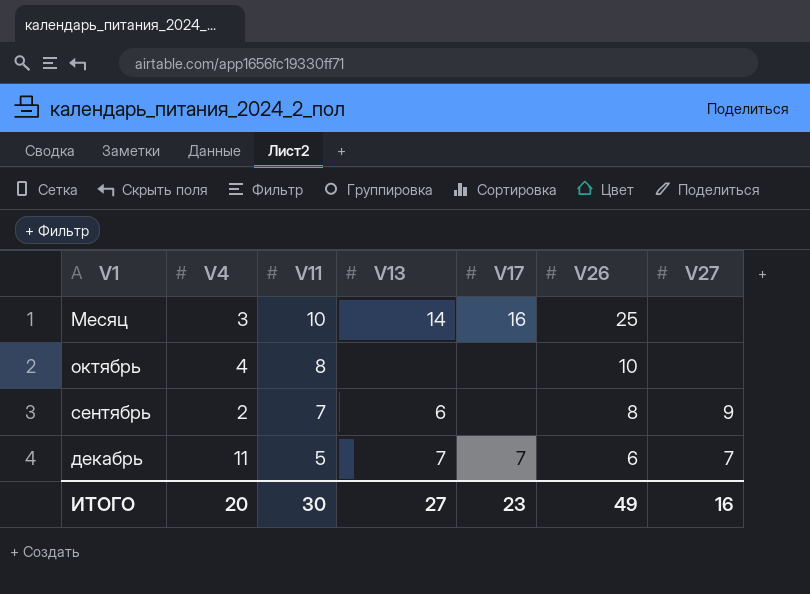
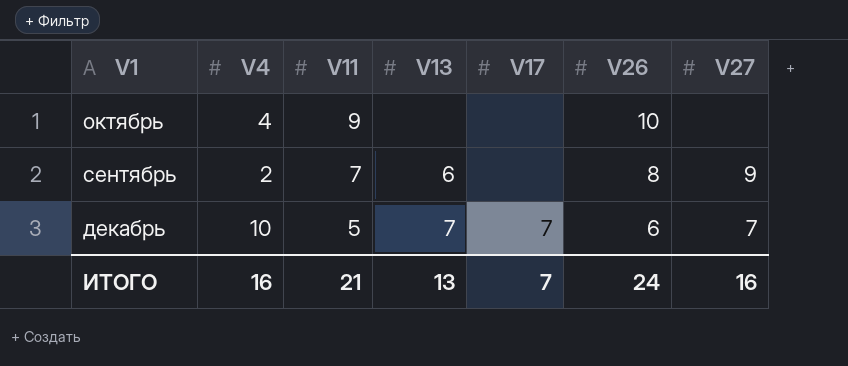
row Месяц: 3 | 10 | 14 | 16 | 25 | none -> none
октябрь | V11: 8 -> 9
декабрь | V4: 11 -> 10
ИТОГО | V4: 20 -> 16
ИТОГО | V11: 30 -> 21
ИТОГО | V13: 27 -> 13
ИТОГО | V17: 23 -> 7
ИТОГО | V26: 49 -> 24

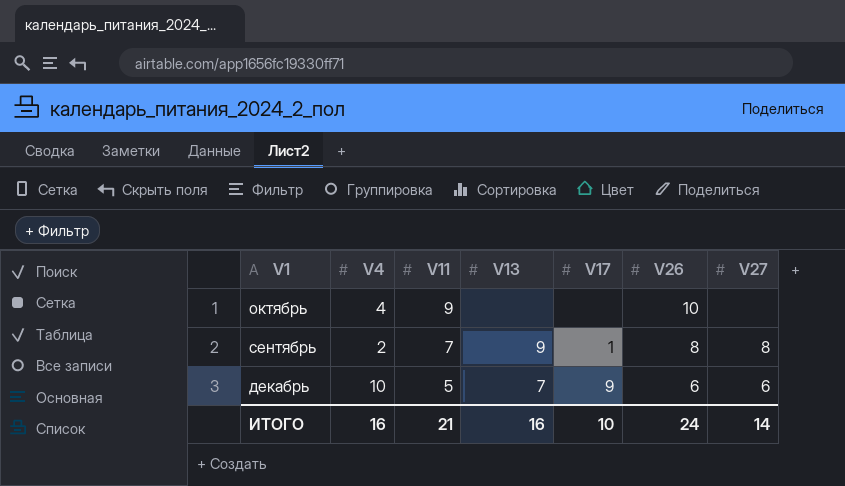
сентябрь | V13: 6 -> 9
сентябрь | V17: none -> 1
сентябрь | V27: 9 -> 8
декабрь | V17: 7 -> 9
декабрь | V27: 7 -> 6
ИТОГО | V13: 13 -> 16
ИТОГО | V17: 7 -> 10
ИТОГО | V27: 16 -> 14

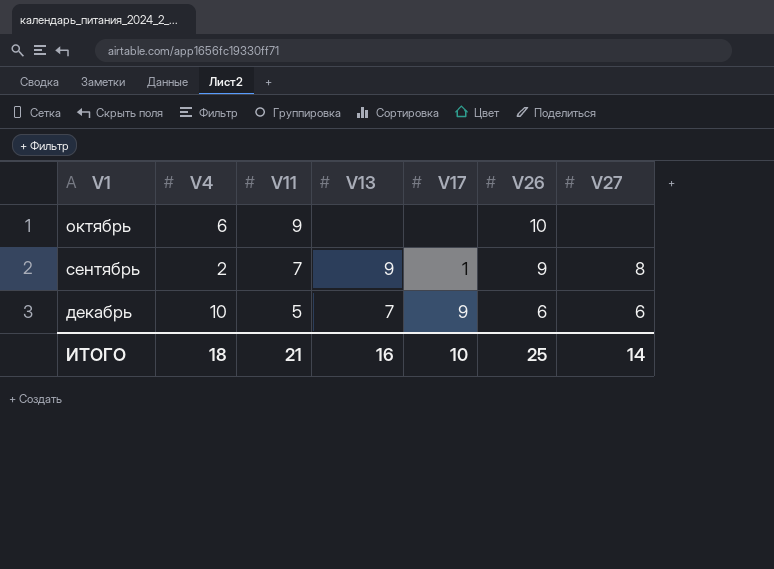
октябрь | V4: 4 -> 6
сентябрь | V26: 8 -> 9
ИТОГО | V4: 16 -> 18
ИТОГО | V26: 24 -> 25

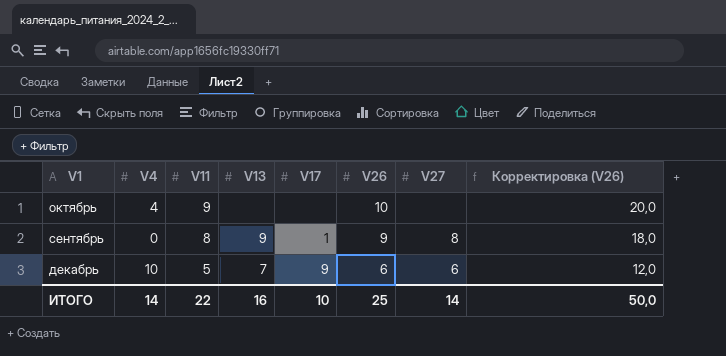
column Корректировка (V26) | formula: none -> [V26] * 2
октябрь | V4: 6 -> 4
сентябрь | V4: 2 -> 0
сентябрь | V11: 7 -> 8
ИТОГО | V4: 18 -> 14
ИТОГО | V11: 21 -> 22

